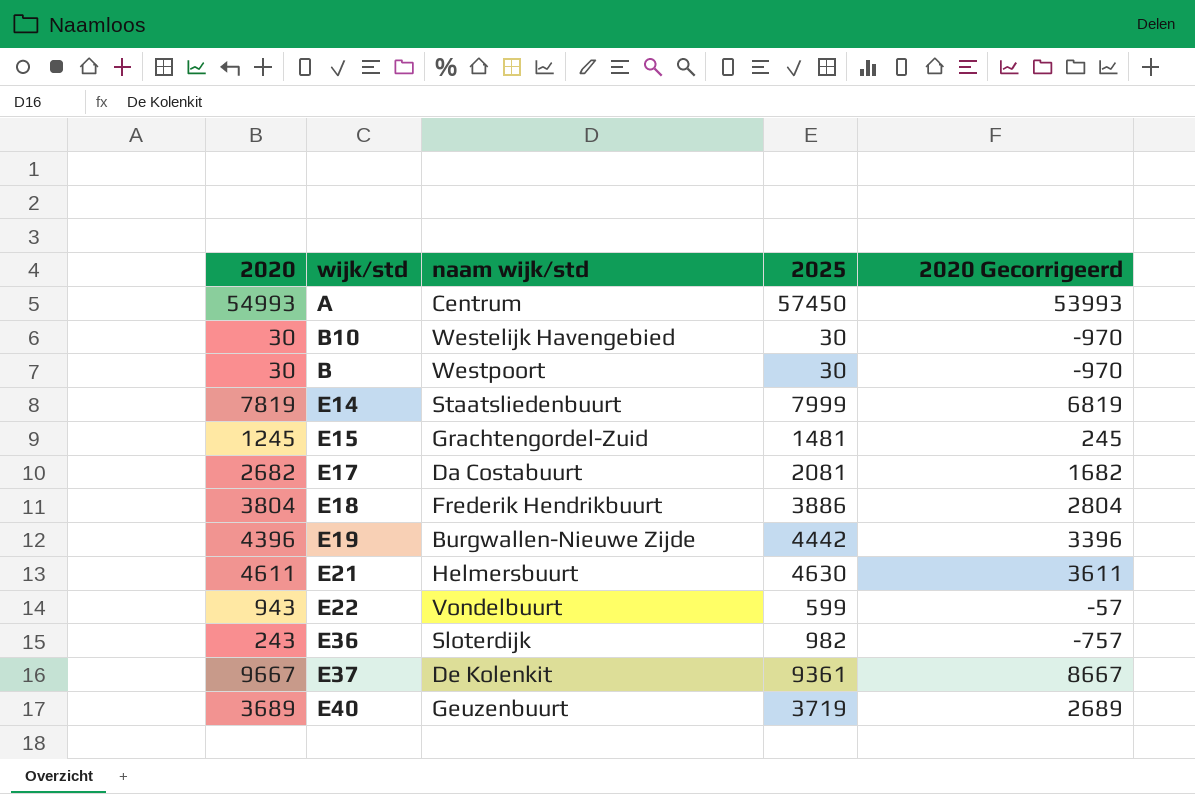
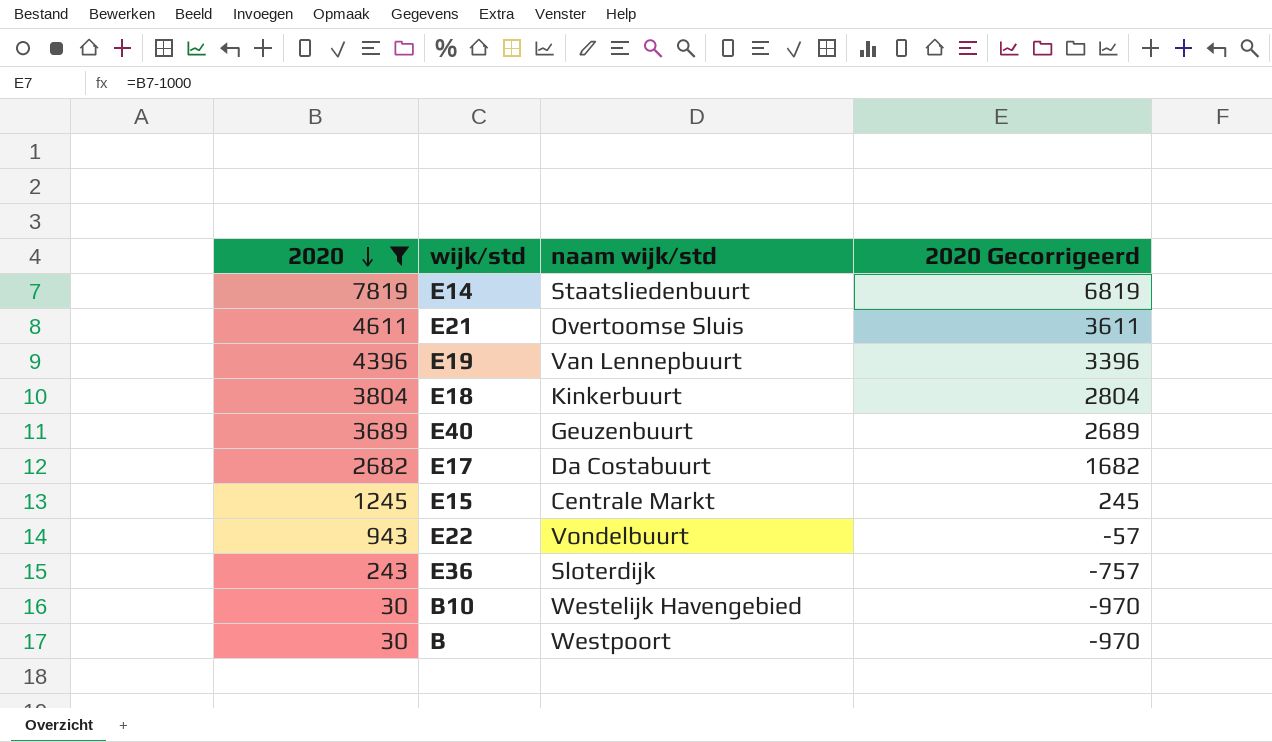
filter: none -> 2020 <= 7819
row order: none -> 2020 descending
column 2025 | position: 4 -> none
E21 | naam wijk/std: Helmersbuurt -> Overtoomse Sluis
E19 | naam wijk/std: Burgwallen-Nieuwe Zijde -> Van Lennepbuurt
E18 | naam wijk/std: Frederik Hendrikbuurt -> Kinkerbuurt
E15 | naam wijk/std: Grachtengordel-Zuid -> Centrale Markt

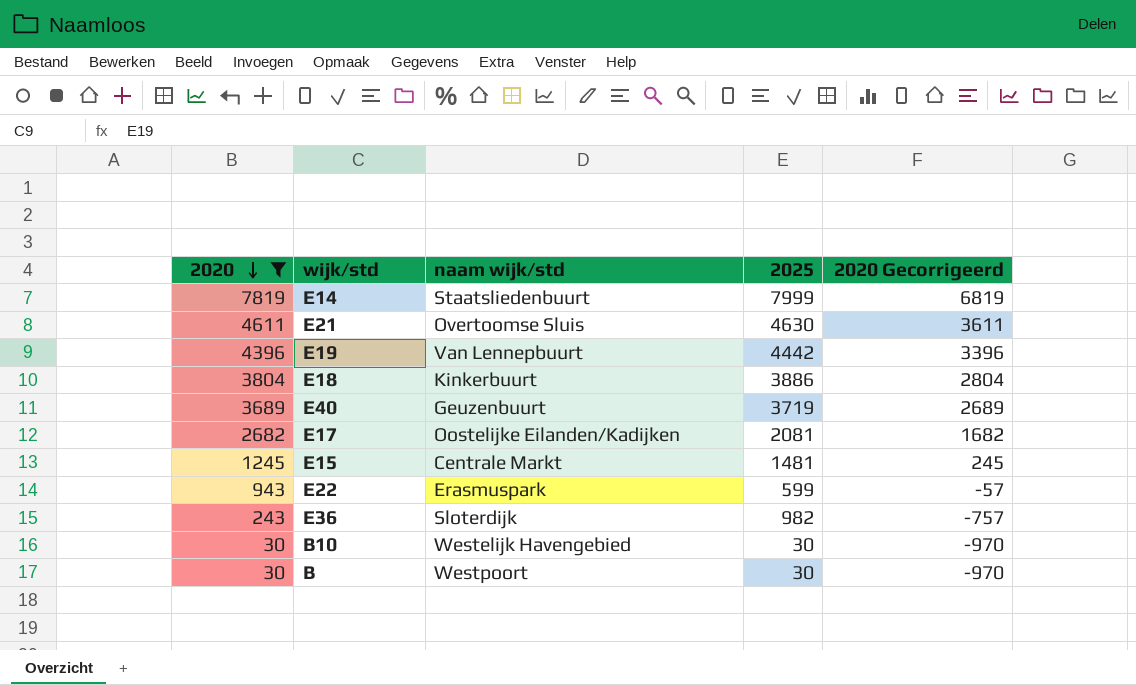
column 2025 | position: none -> 4
E17 | naam wijk/std: Da Costabuurt -> Oostelijke Eilanden/Kadijken
E22 | naam wijk/std: Vondelbuurt -> Erasmuspark

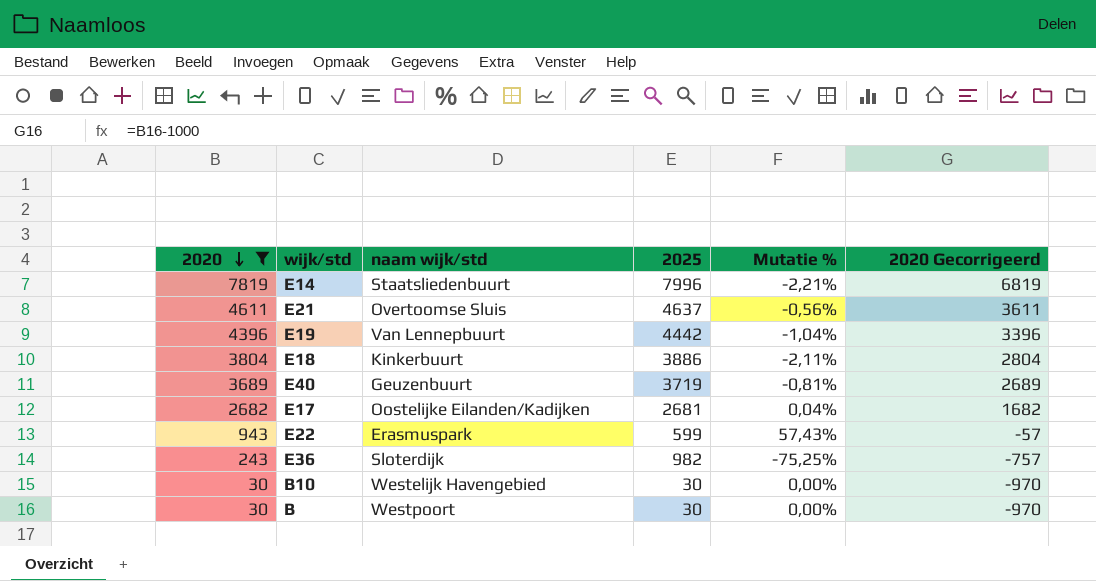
column Mutatie % | formula: none -> ([2020] - [2025]) / [2025]
row E15: 1245 | Centrale Markt | 1481 | 245 -> none
E14 | 2025: 7999 -> 7996
E21 | 2025: 4630 -> 4637
E17 | 2025: 2081 -> 2681

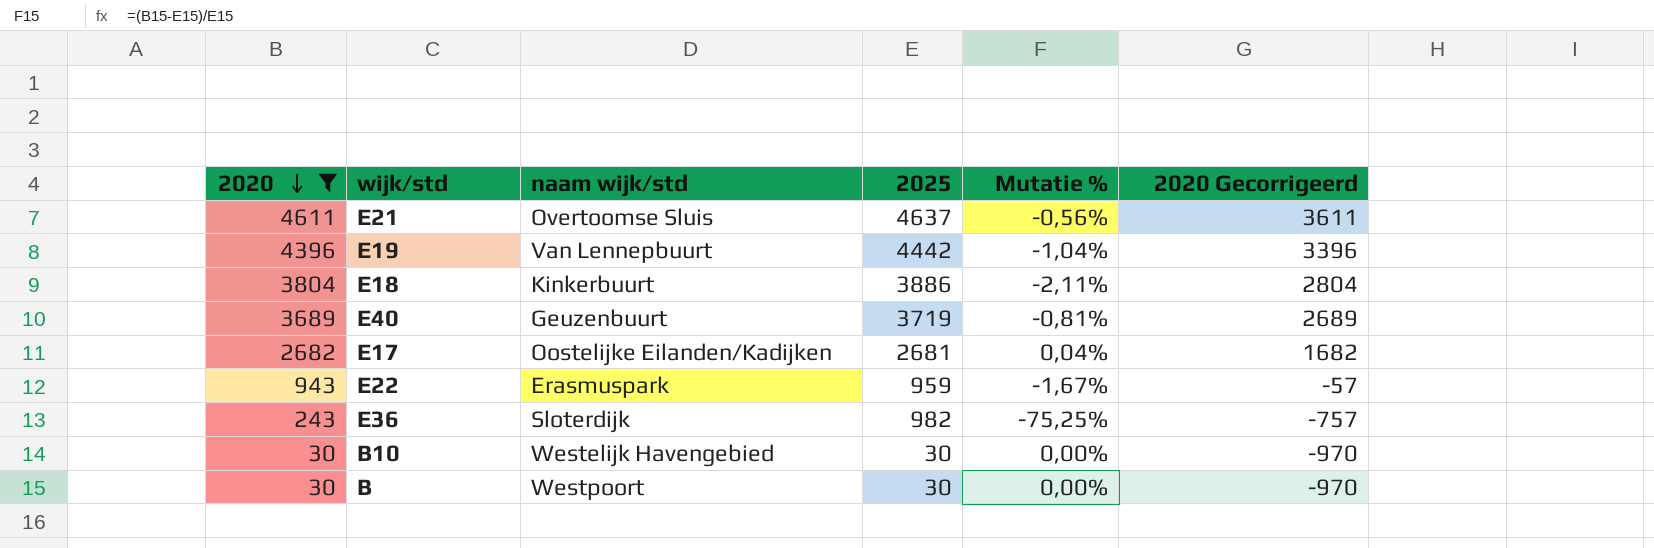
row E14: 7819 | Staatsliedenbuurt | 7996 | -2,21% | 6819 -> none
E22 | 2025: 599 -> 959
E22 | Mutatie %: 57,43% -> -1,67%

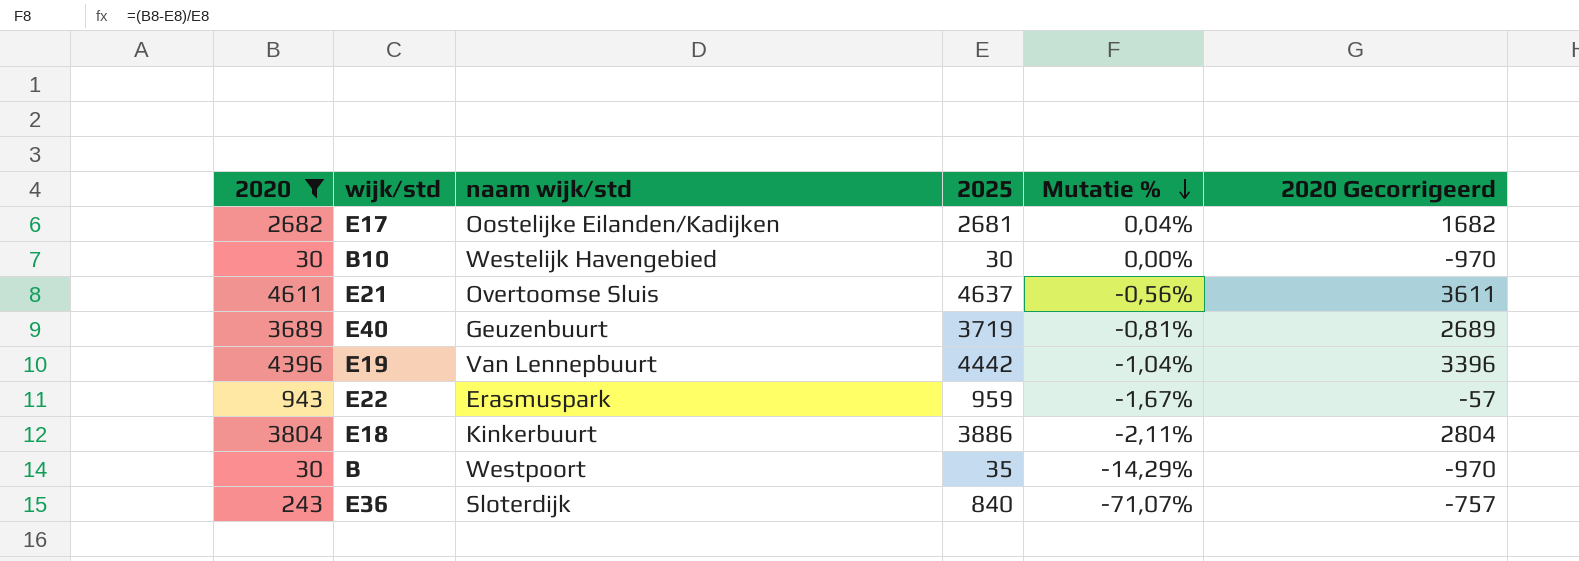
row order: 2020 descending -> Mutatie % descending
B | 2025: 30 -> 35
B | Mutatie %: 0,00% -> -14,29%
E36 | 2025: 982 -> 840
E36 | Mutatie %: -75,25% -> -71,07%

